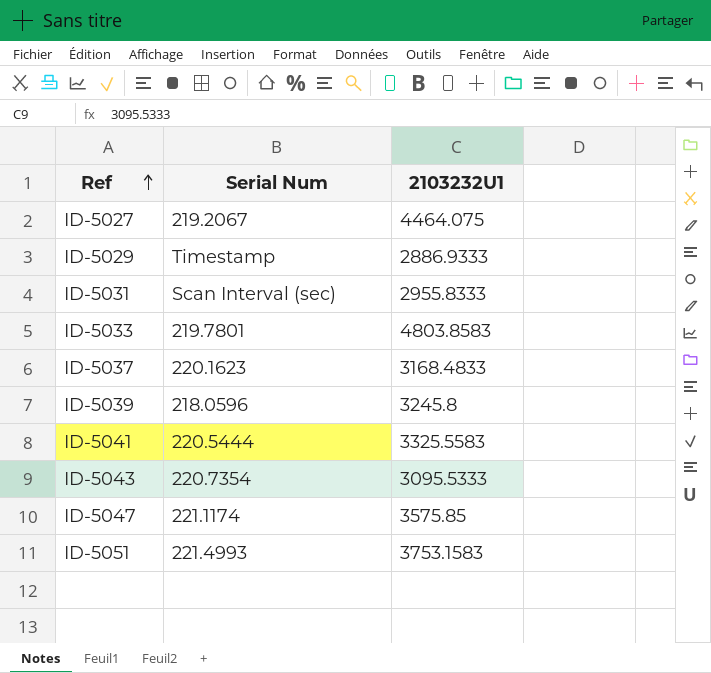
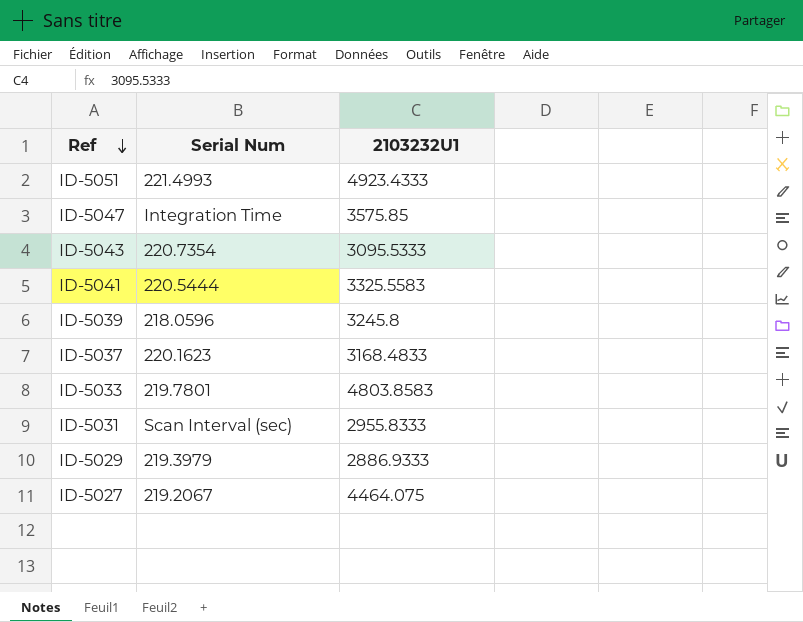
row order: Ref ascending -> Ref descending
ID-5051 | 2103232U1: 3753.1583 -> 4923.4333
ID-5047 | Serial Num: 221.1174 -> Integration Time
ID-5029 | Serial Num: Timestamp -> 219.3979

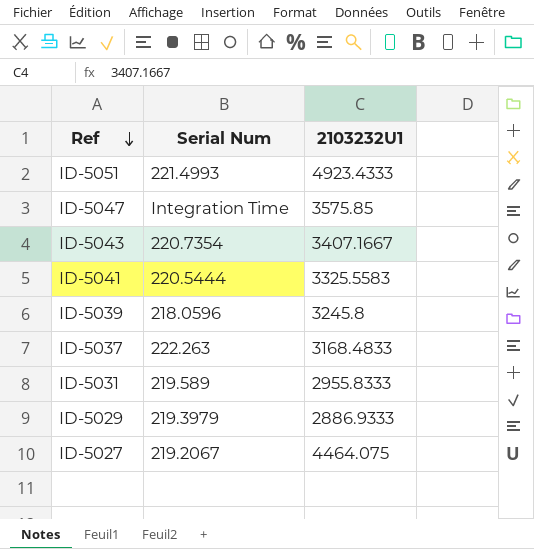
row ID-5033: 219.7801 | 4803.8583 -> none
ID-5043 | 2103232U1: 3095.5333 -> 3407.1667
ID-5037 | Serial Num: 220.1623 -> 222.263
ID-5031 | Serial Num: Scan Interval (sec) -> 219.589

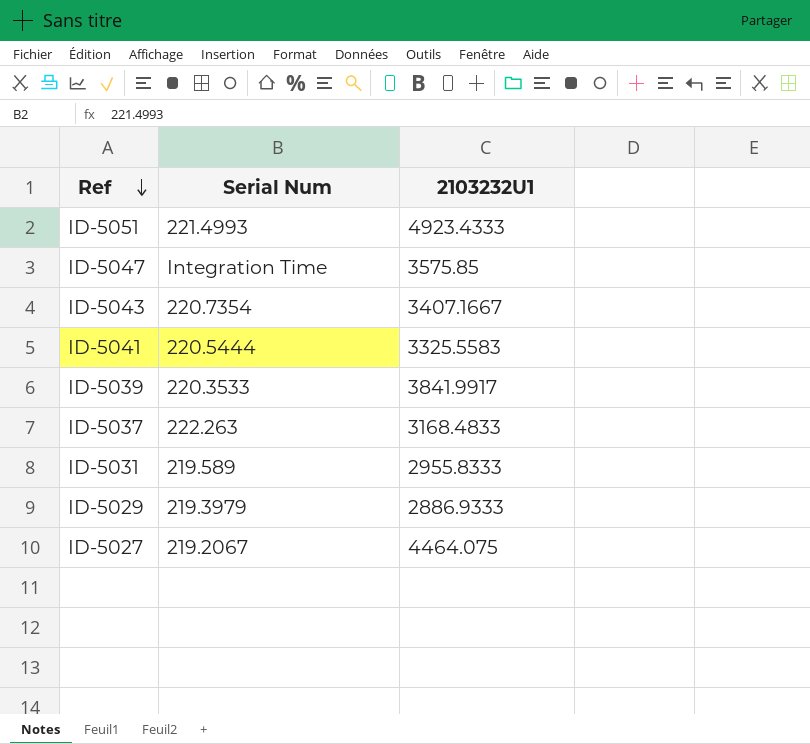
ID-5039 | Serial Num: 218.0596 -> 220.3533
ID-5039 | 2103232U1: 3245.8 -> 3841.9917

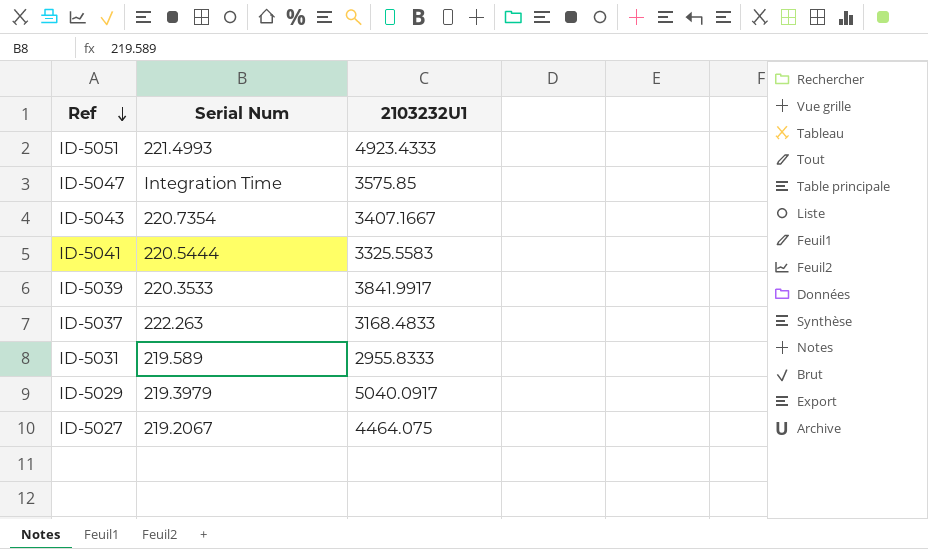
ID-5029 | 2103232U1: 2886.9333 -> 5040.0917

